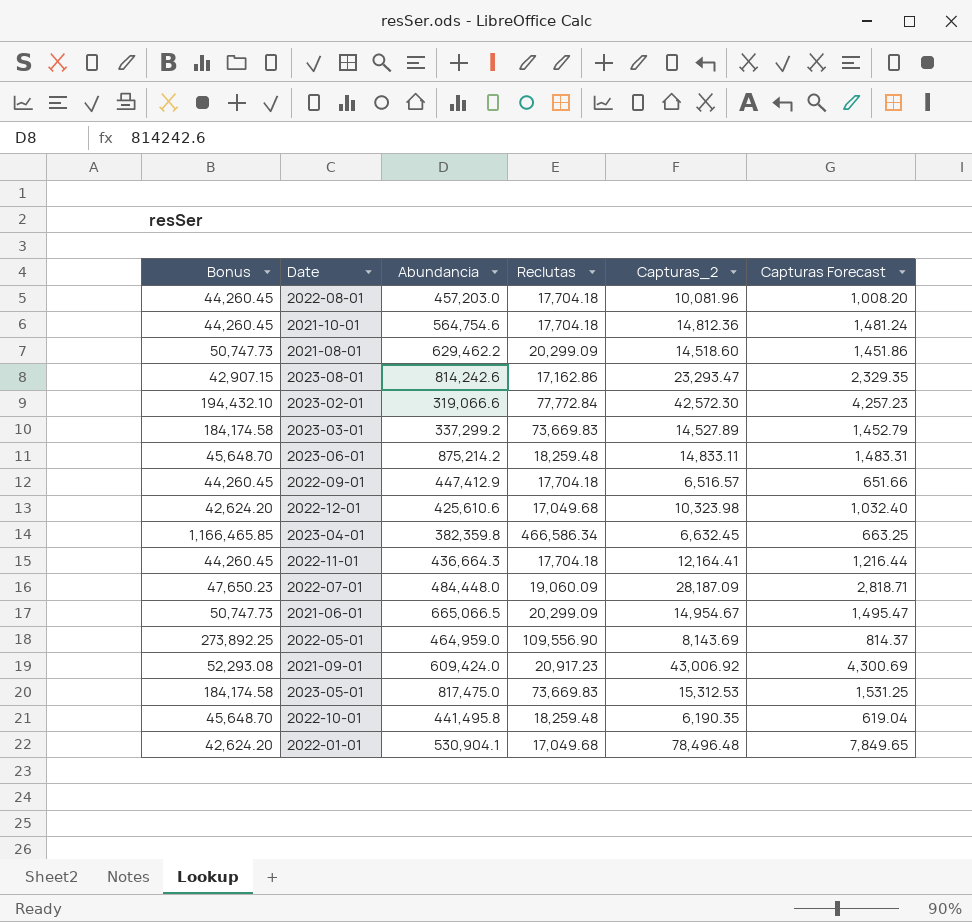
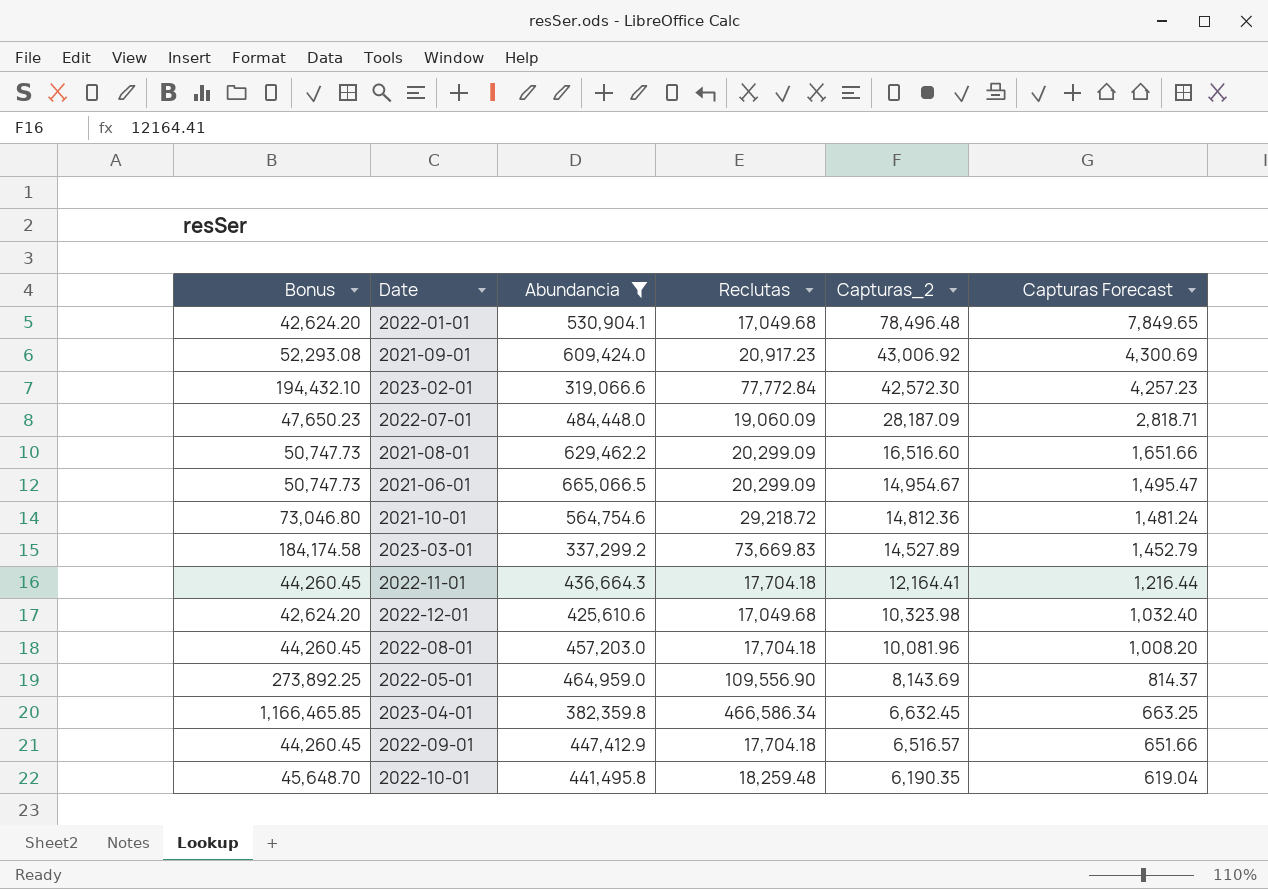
filter: none -> Abundancia <= 665,066.5
row order: none -> Capturas_2 descending
2021-08-01 | Capturas_2: 14,518.60 -> 16,516.60
2021-08-01 | Capturas Forecast: 1,451.86 -> 1,651.66
2021-10-01 | Bonus: 44,260.45 -> 73,046.80
2021-10-01 | Reclutas: 17,704.18 -> 29,218.72

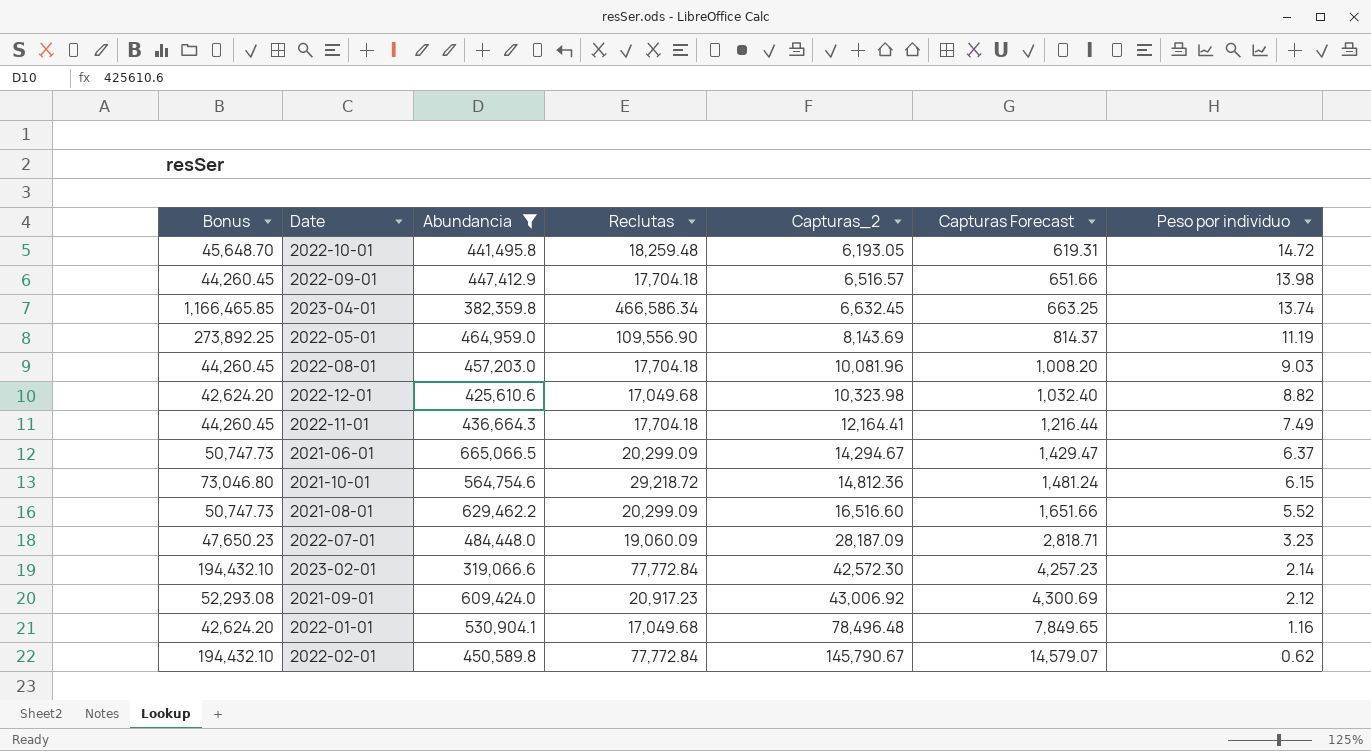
row order: Capturas_2 descending -> Capturas_2 ascending
column Peso por individuo | position: none -> 7
row 2023-03-01: 184,174.58 | 337,299.2 | 73,669.83 | 14,527.89 | 1,452.79 -> none
2022-10-01 | Capturas_2: 6,190.35 -> 6,193.05
2022-10-01 | Capturas Forecast: 619.04 -> 619.31
2021-06-01 | Capturas_2: 14,954.67 -> 14,294.67
2021-06-01 | Capturas Forecast: 1,495.47 -> 1,429.47
row 2022-02-01: none -> 194,432.10 | 450,589.8 | 77,772.84 | 145,790.67 | 14,579.07 | 0.62

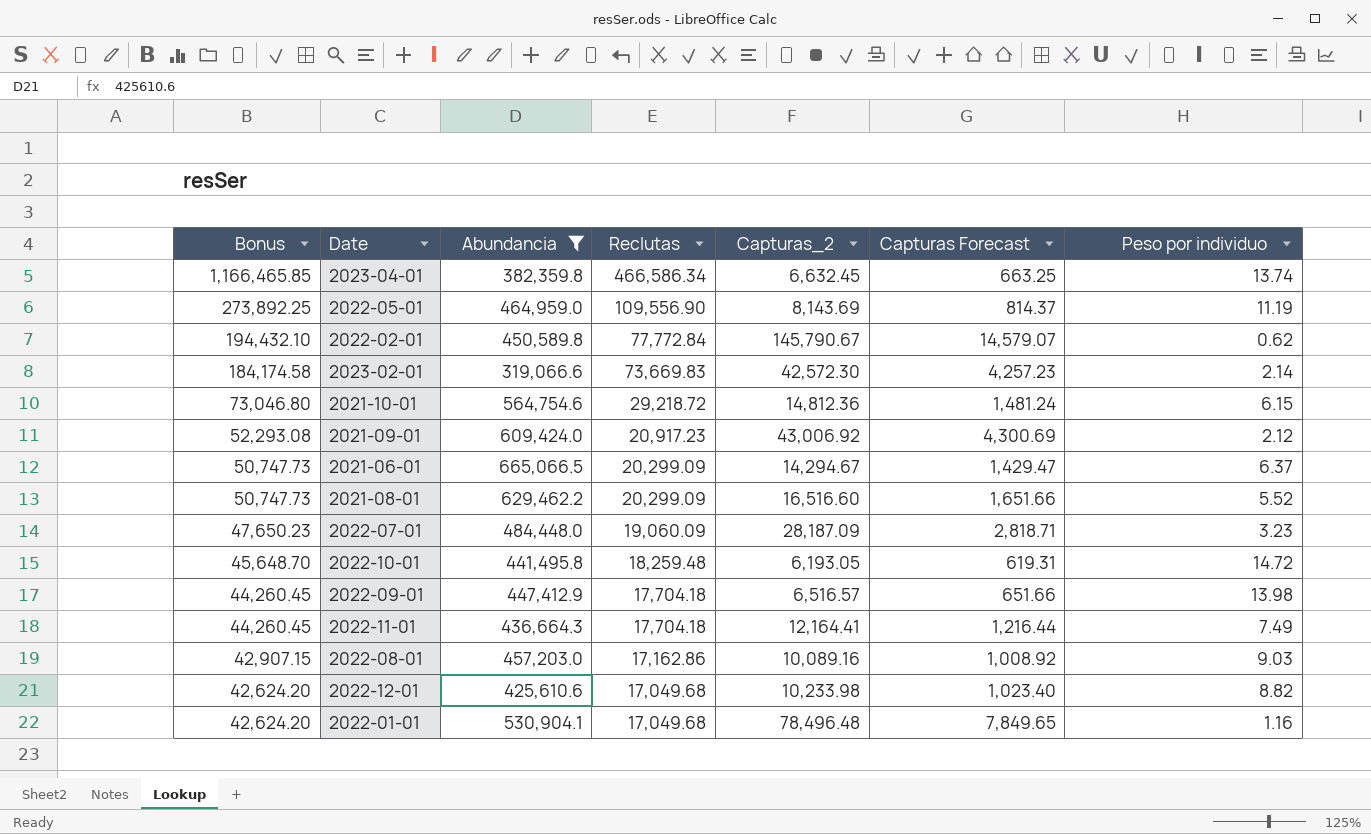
row order: Capturas_2 ascending -> Bonus descending
2023-02-01 | Bonus: 194,432.10 -> 184,174.58
2023-02-01 | Reclutas: 77,772.84 -> 73,669.83
2022-08-01 | Bonus: 44,260.45 -> 42,907.15
2022-08-01 | Reclutas: 17,704.18 -> 17,162.86
2022-08-01 | Capturas_2: 10,081.96 -> 10,089.16
2022-08-01 | Capturas Forecast: 1,008.20 -> 1,008.92
2022-12-01 | Capturas_2: 10,323.98 -> 10,233.98
2022-12-01 | Capturas Forecast: 1,032.40 -> 1,023.40

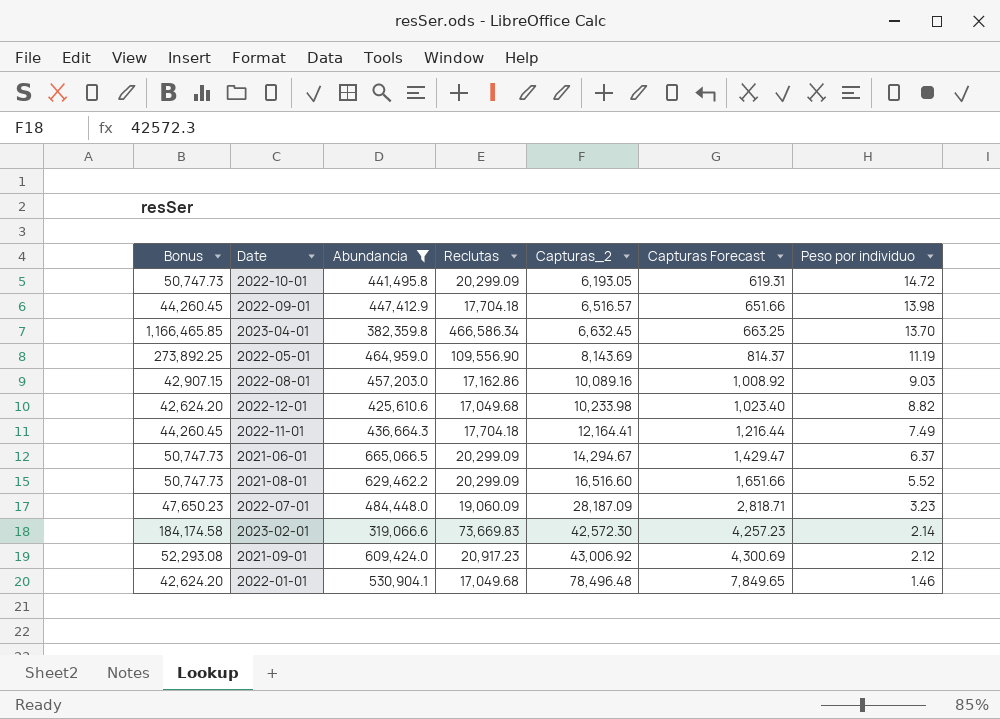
row order: Bonus descending -> Capturas_2 ascending
row 2022-02-01: 194,432.10 | 450,589.8 | 77,772.84 | 145,790.67 | 14,579.07 | 0.62 -> none
row 2021-10-01: 73,046.80 | 564,754.6 | 29,218.72 | 14,812.36 | 1,481.24 | 6.15 -> none
2022-10-01 | Bonus: 45,648.70 -> 50,747.73
2022-10-01 | Reclutas: 18,259.48 -> 20,299.09
2023-04-01 | Peso por individuo: 13.74 -> 13.70
2022-01-01 | Peso por individuo: 1.16 -> 1.46

